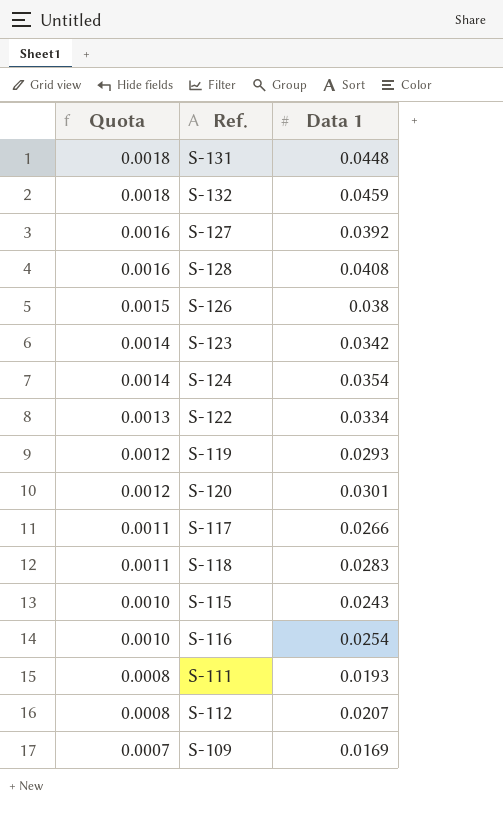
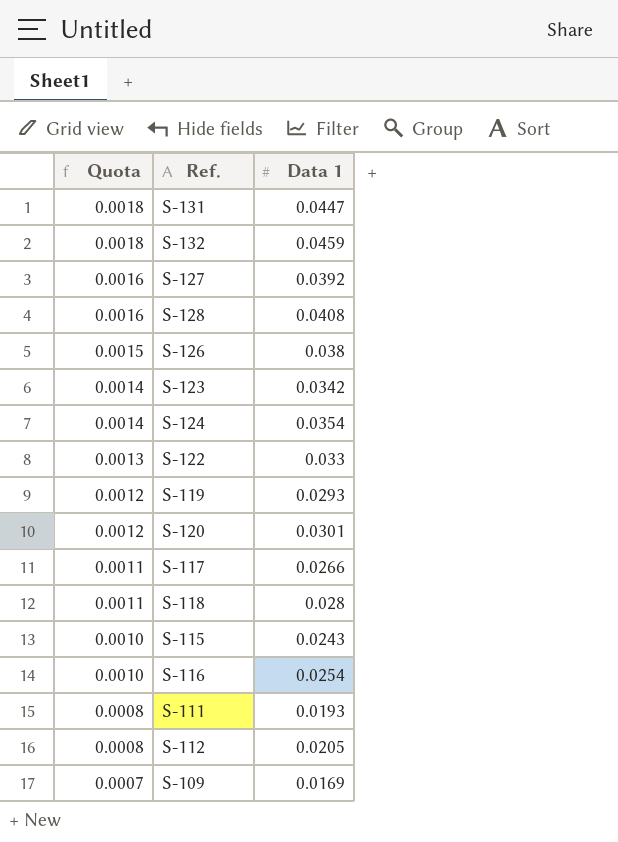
S-131 | Data 1: 0.0448 -> 0.0447
S-122 | Data 1: 0.0334 -> 0.033
S-118 | Data 1: 0.0283 -> 0.028
S-112 | Data 1: 0.0207 -> 0.0205

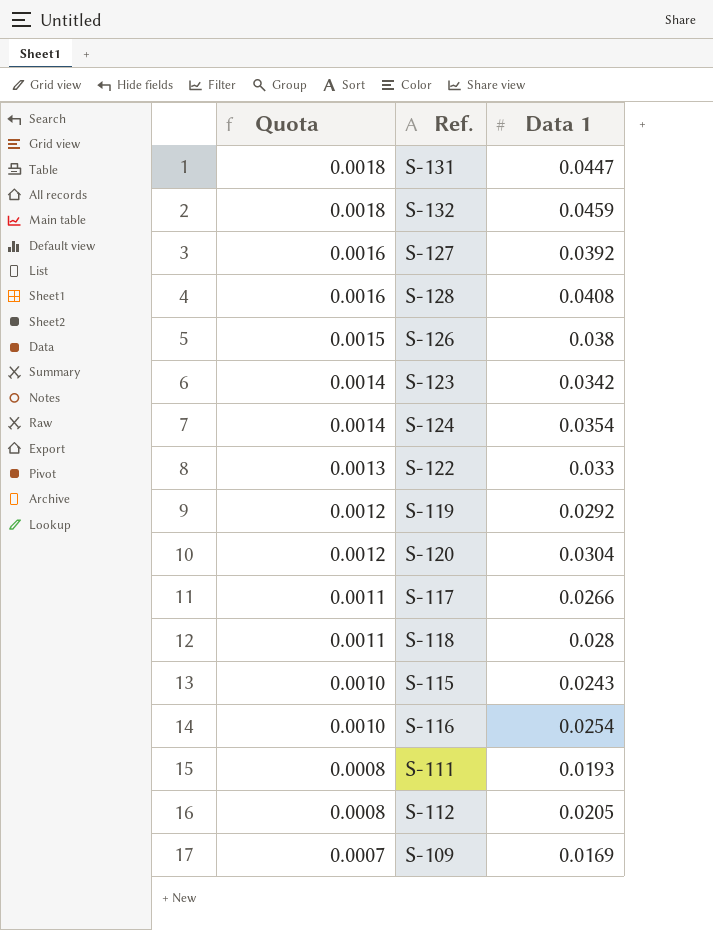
S-119 | Data 1: 0.0293 -> 0.0292
S-120 | Data 1: 0.0301 -> 0.0304

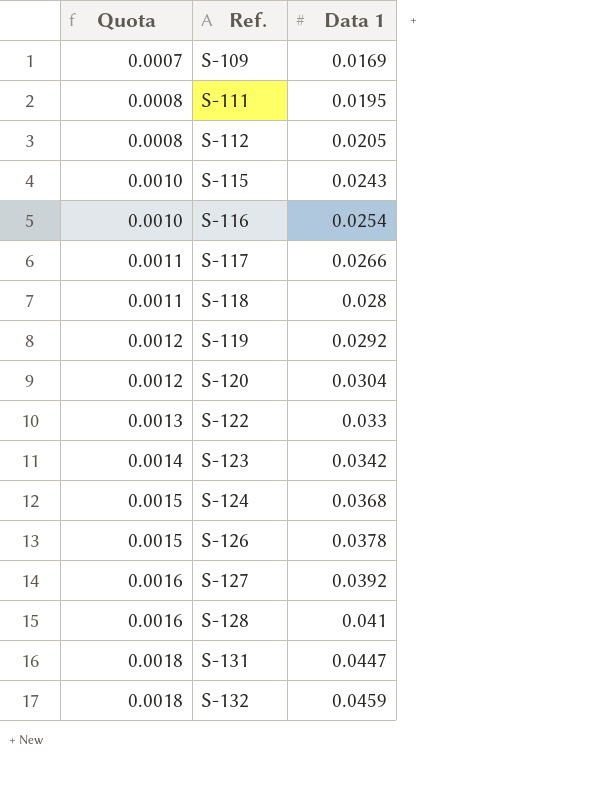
row order: Quota descending -> Quota ascending
S-111 | Data 1: 0.0193 -> 0.0195
S-124 | Quota: 0.0014 -> 0.0015
S-124 | Data 1: 0.0354 -> 0.0368
S-126 | Data 1: 0.038 -> 0.0378
S-128 | Data 1: 0.0408 -> 0.041

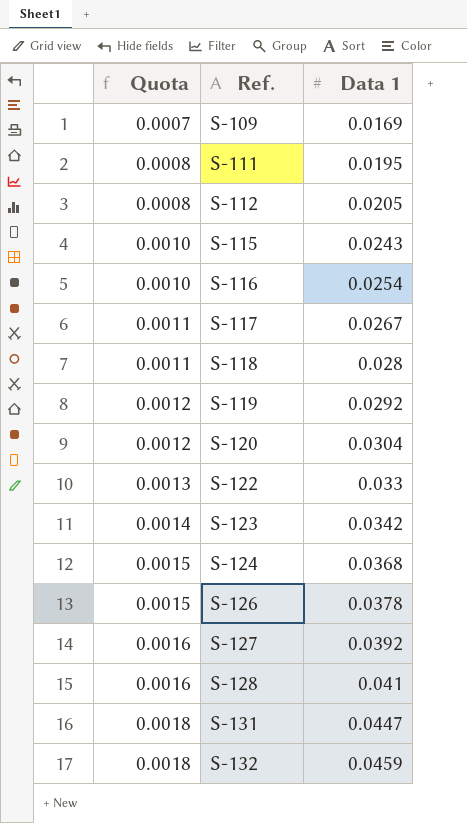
S-117 | Data 1: 0.0266 -> 0.0267

